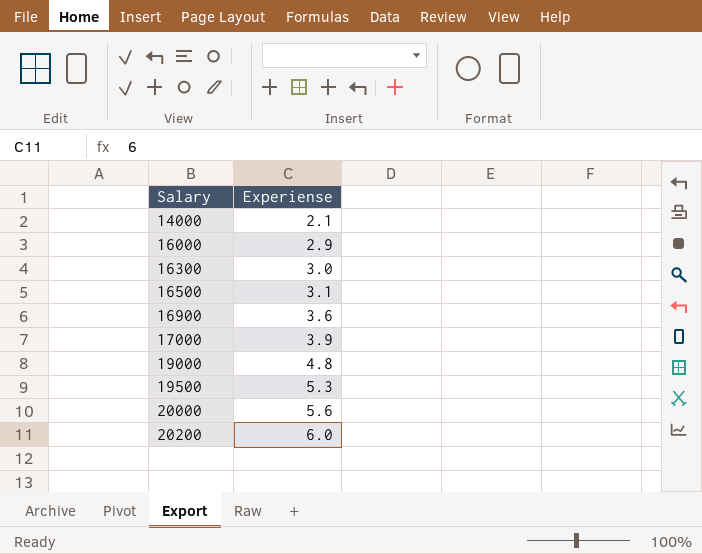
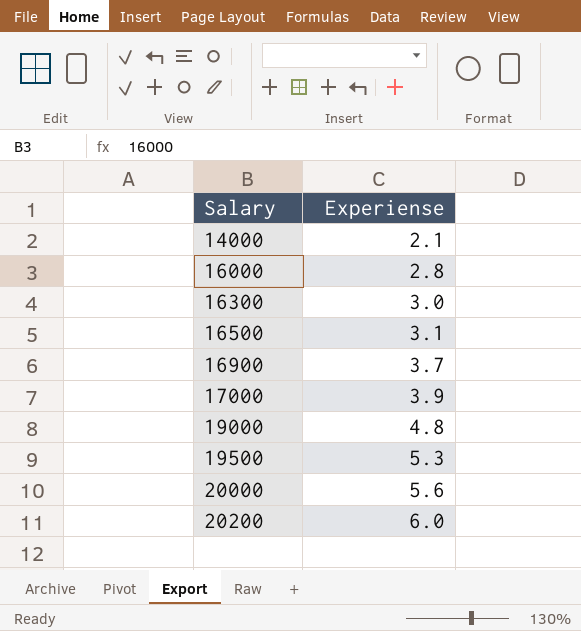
16000 | Experiense: 2.9 -> 2.8
16900 | Experiense: 3.6 -> 3.7

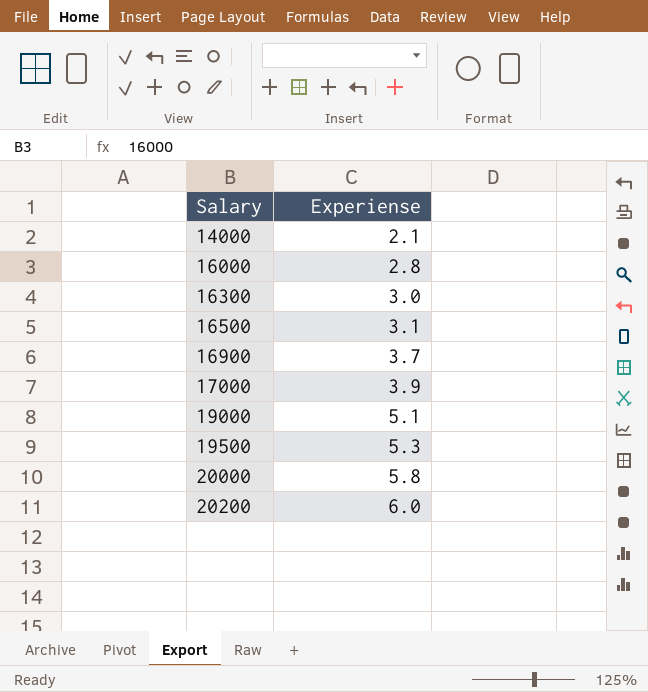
19000 | Experiense: 4.8 -> 5.1
20000 | Experiense: 5.6 -> 5.8

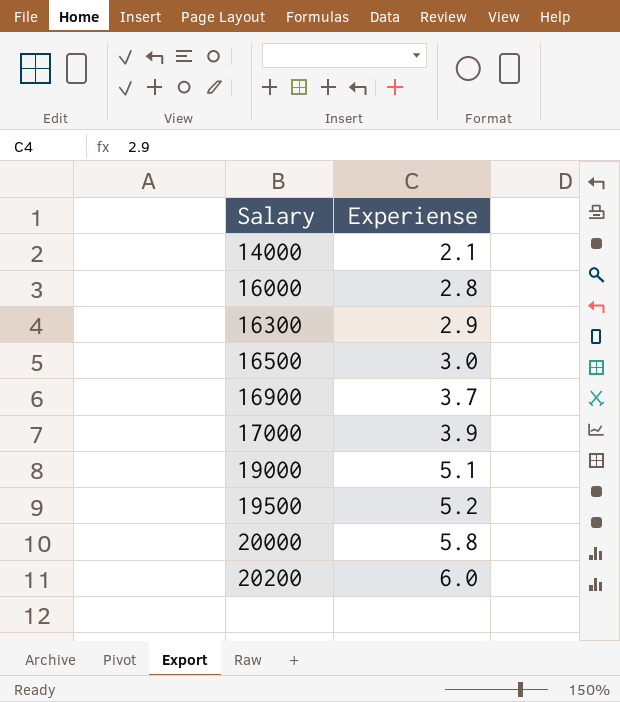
16300 | Experiense: 3.0 -> 2.9
16500 | Experiense: 3.1 -> 3.0
19500 | Experiense: 5.3 -> 5.2

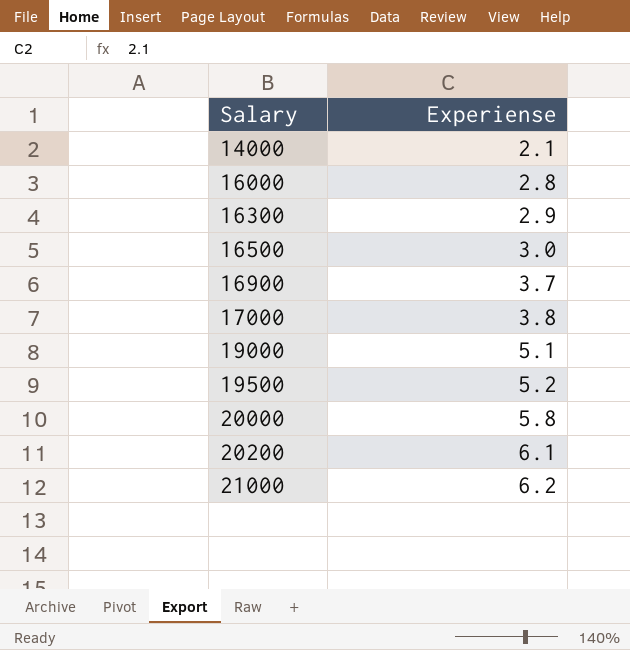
17000 | Experiense: 3.9 -> 3.8
20200 | Experiense: 6.0 -> 6.1
row 21000: none -> 6.2

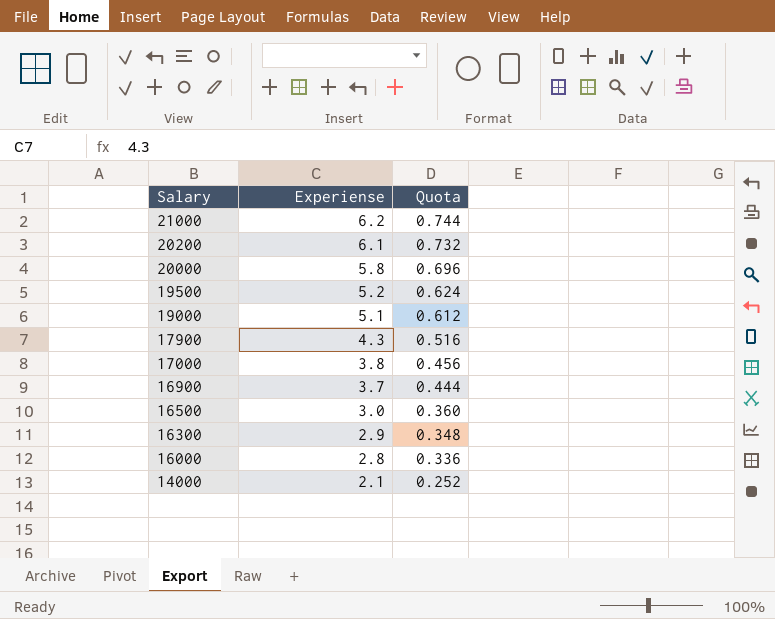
row order: Salary ascending -> Salary descending
column Quota | formula: none -> [Experiense] * 0.12
row 17900: none -> 4.3 | 0.516

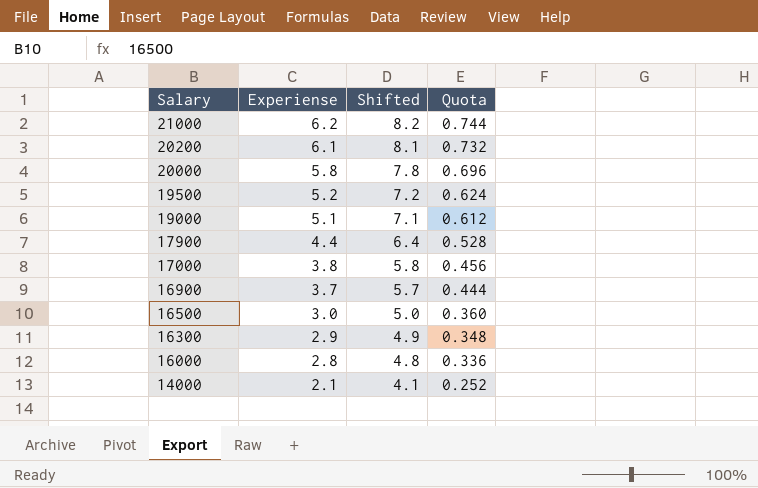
column Shifted | formula: none -> [Experiense] + 2
17900 | Experiense: 4.3 -> 4.4
17900 | Quota: 0.516 -> 0.528

